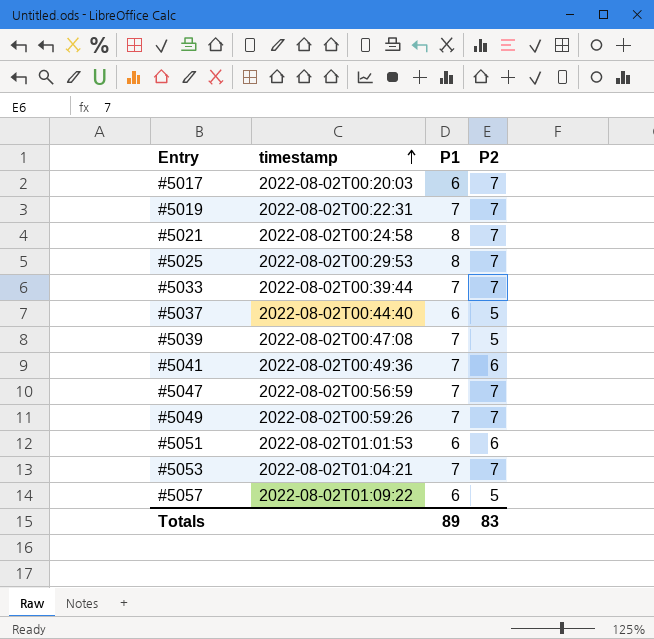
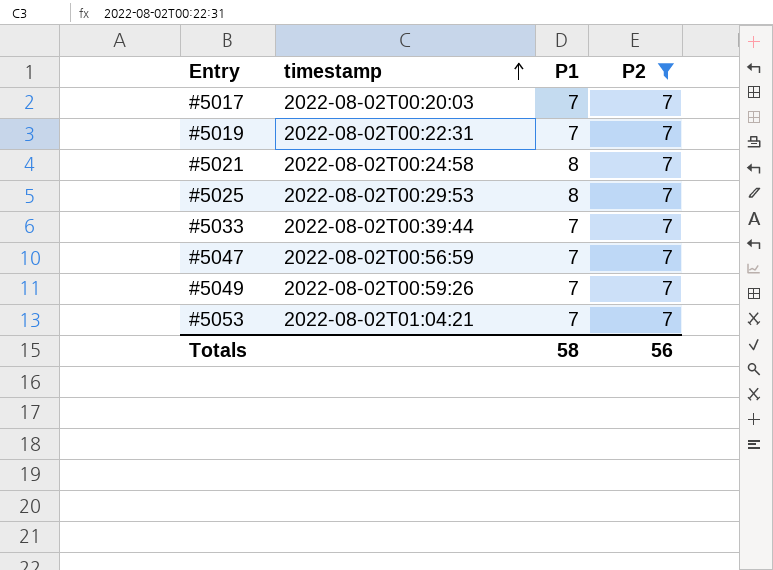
filter: none -> P2 = 7
#5017 | P1: 6 -> 7
Totals | P1: 89 -> 58
Totals | P2: 83 -> 56

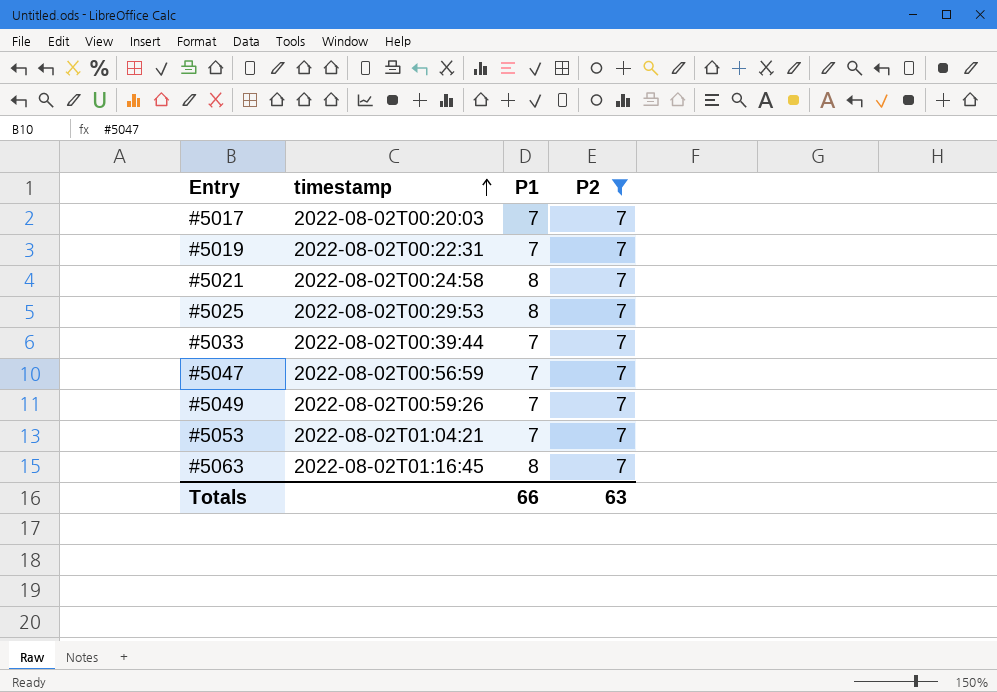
row #5063: none -> 2022-08-02T01:16:45 | 8 | 7
Totals | P1: 58 -> 66
Totals | P2: 56 -> 63

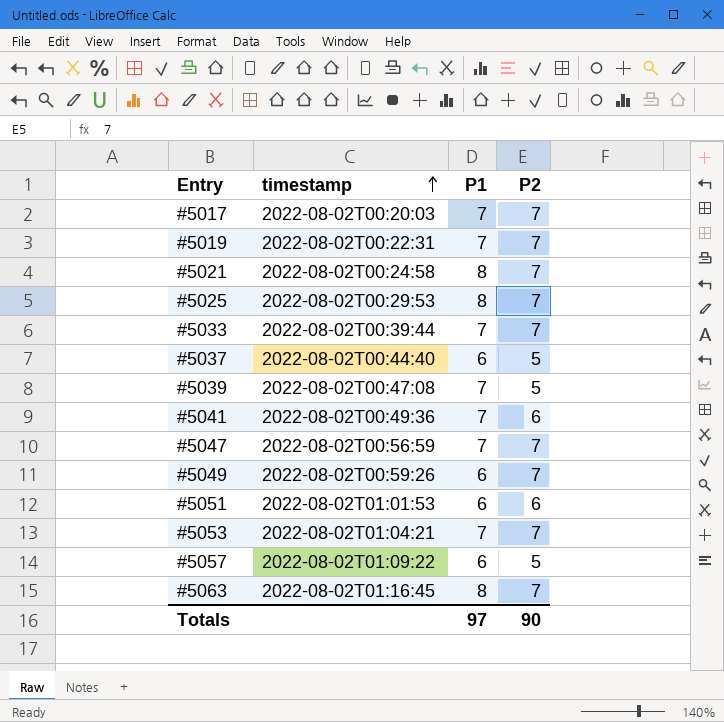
filter: P2 = 7 -> none
#5049 | P1: 7 -> 6
Totals | P1: 66 -> 97
Totals | P2: 63 -> 90

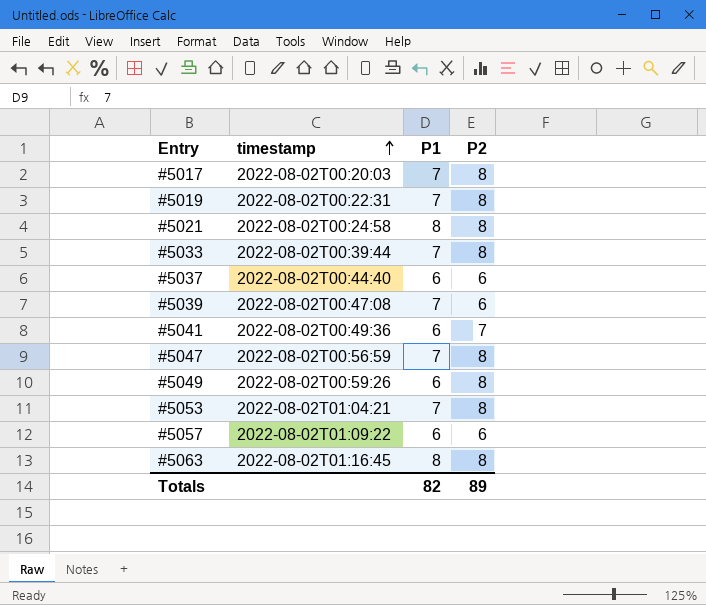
row #5025: 2022-08-02T00:29:53 | 8 | 7 -> none
row #5051: 2022-08-02T01:01:53 | 6 | 6 -> none
#5017 | P2: 7 -> 8
#5019 | P2: 7 -> 8
#5021 | P2: 7 -> 8
#5033 | P2: 7 -> 8
#5037 | P2: 5 -> 6
#5039 | P2: 5 -> 6
#5041 | P1: 7 -> 6
#5041 | P2: 6 -> 7
#5047 | P2: 7 -> 8
#5049 | P2: 7 -> 8
#5053 | P2: 7 -> 8
#5057 | P2: 5 -> 6
#5063 | P2: 7 -> 8
Totals | P1: 97 -> 82
Totals | P2: 90 -> 89

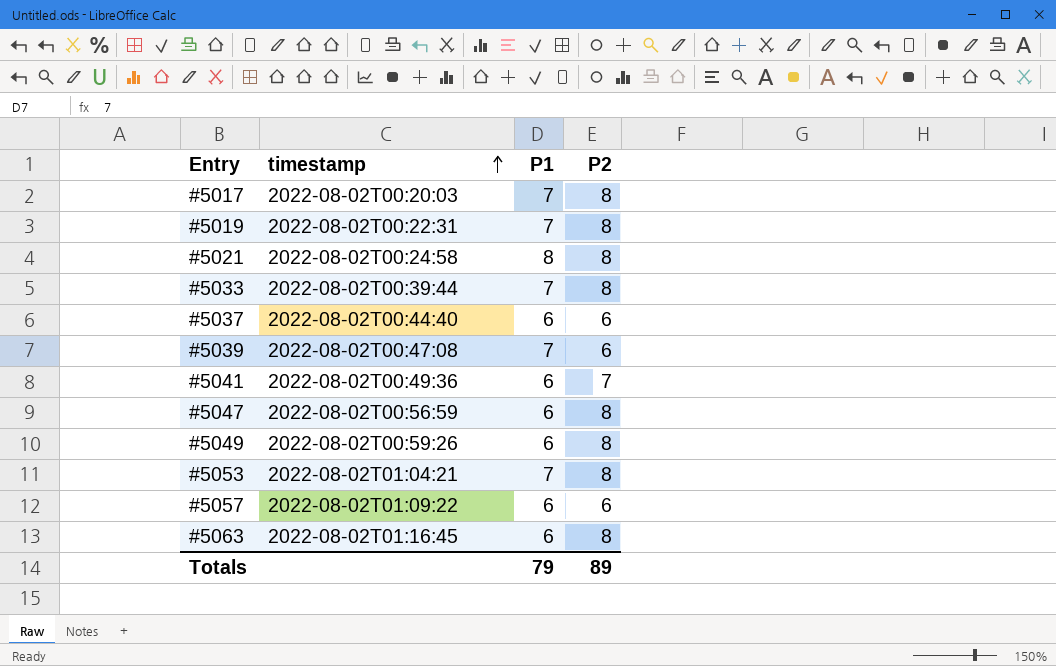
#5047 | P1: 7 -> 6
#5063 | P1: 8 -> 6
Totals | P1: 82 -> 79

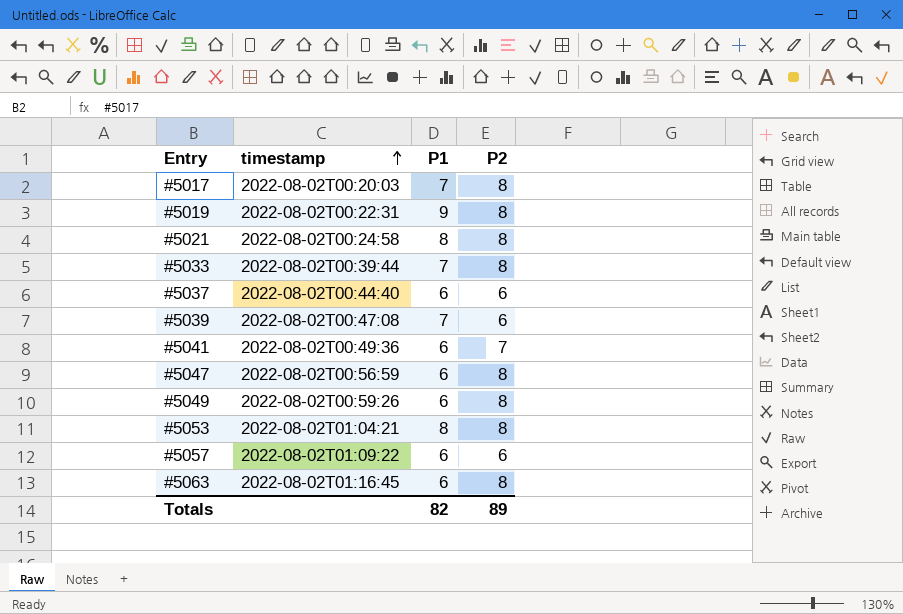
#5019 | P1: 7 -> 9
#5053 | P1: 7 -> 8
Totals | P1: 79 -> 82

